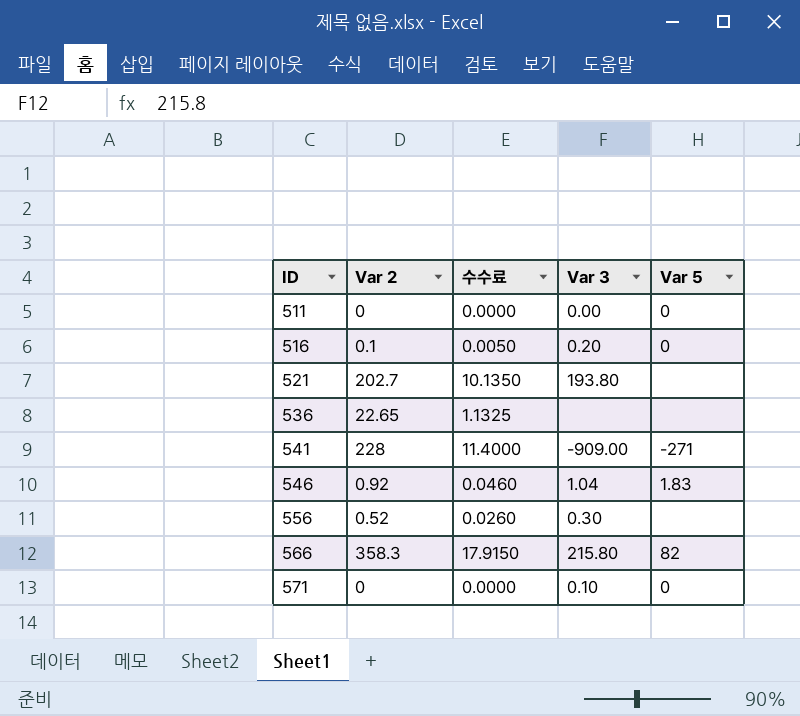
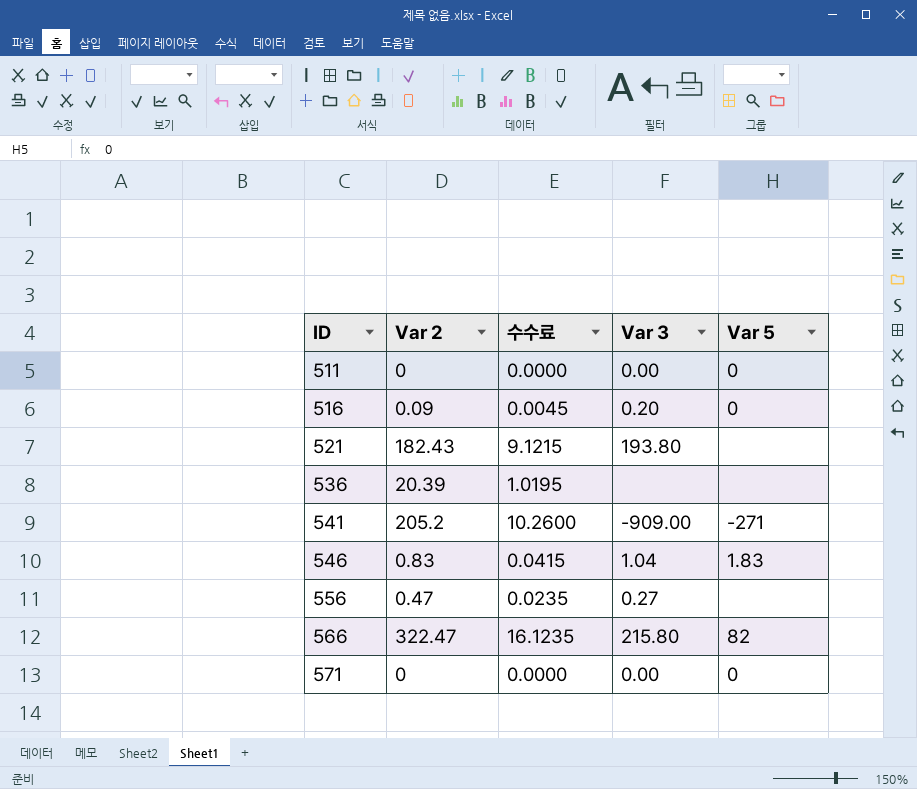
516 | Var 2: 0.1 -> 0.09
516 | 수수료: 0.0050 -> 0.0045
521 | Var 2: 202.7 -> 182.43
521 | 수수료: 10.1350 -> 9.1215
536 | Var 2: 22.65 -> 20.39
536 | 수수료: 1.1325 -> 1.0195
541 | Var 2: 228 -> 205.2
541 | 수수료: 11.4000 -> 10.2600
546 | Var 2: 0.92 -> 0.83
546 | 수수료: 0.0460 -> 0.0415
556 | Var 2: 0.52 -> 0.47
556 | 수수료: 0.0260 -> 0.0235
556 | Var 3: 0.30 -> 0.27
566 | Var 2: 358.3 -> 322.47
566 | 수수료: 17.9150 -> 16.1235
571 | Var 3: 0.10 -> 0.00

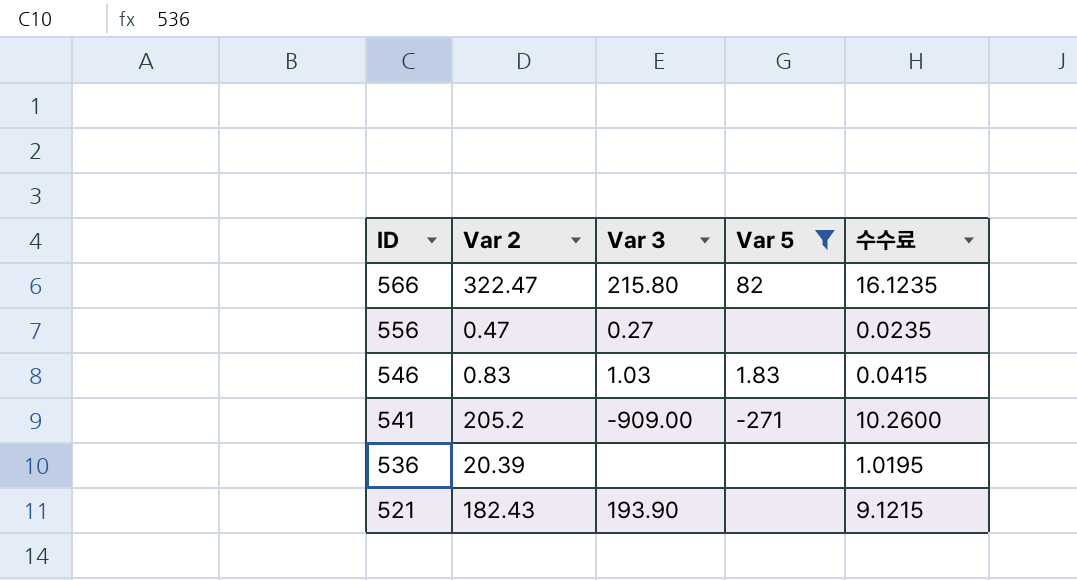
filter: none -> Var 5 != 0
row order: ID ascending -> ID descending
column 수수료 | position: 3 -> 5
546 | Var 3: 1.04 -> 1.03
521 | Var 3: 193.80 -> 193.90

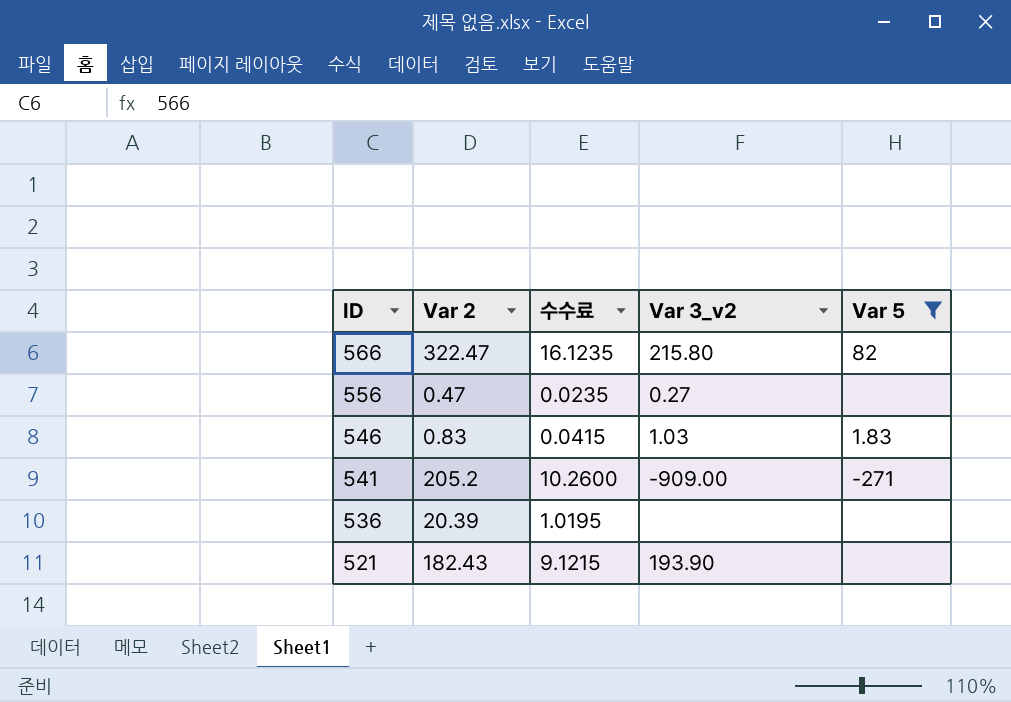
column 수수료 | position: 5 -> 3
column name: Var 3 -> Var 3_v2

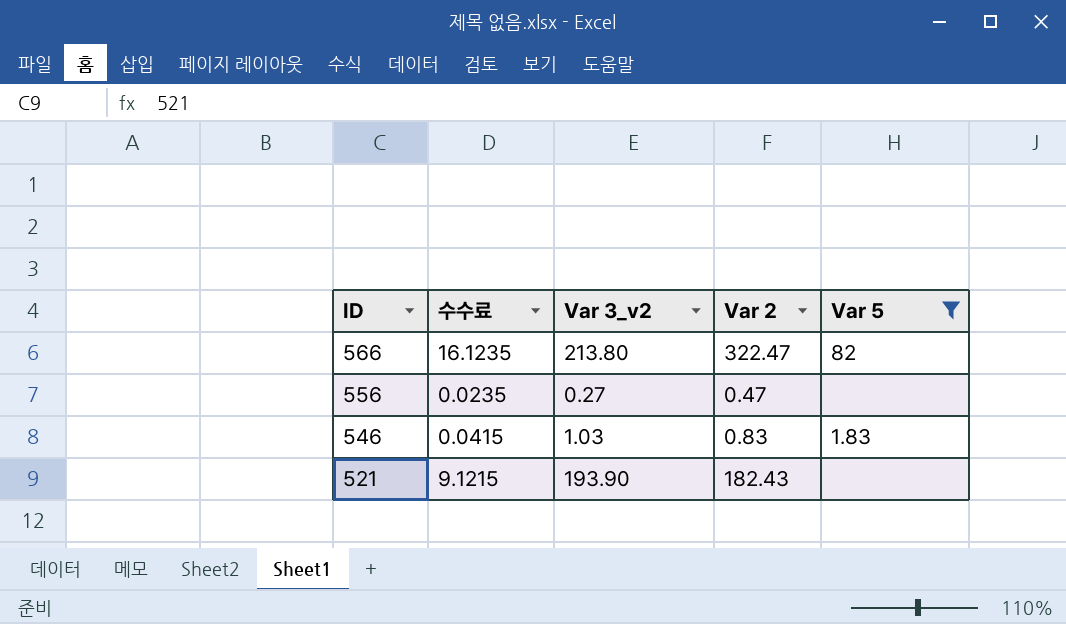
column Var 2 | position: 2 -> 4
row 541: 205.2 | 10.2600 | -909.00 | -271 -> none
row 536: 20.39 | 1.0195 | none | none -> none
566 | Var 3_v2: 215.80 -> 213.80

